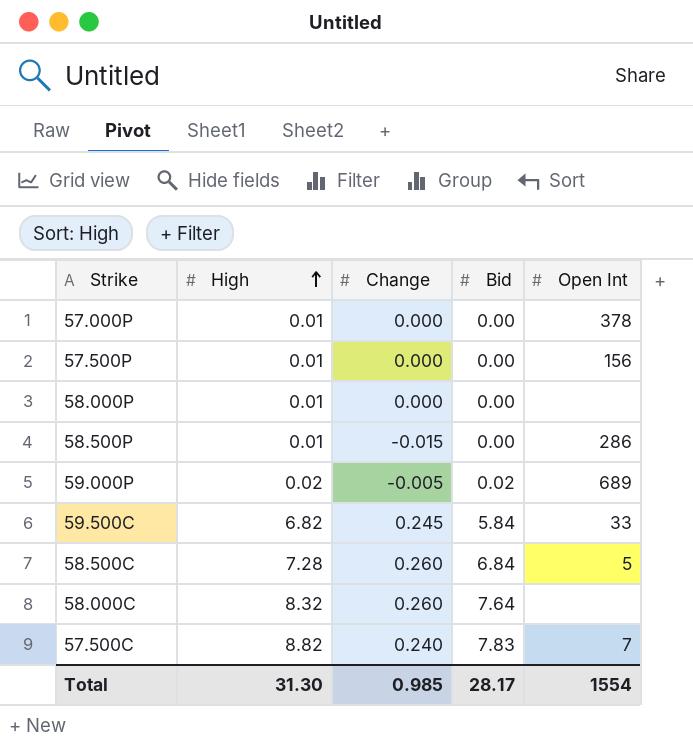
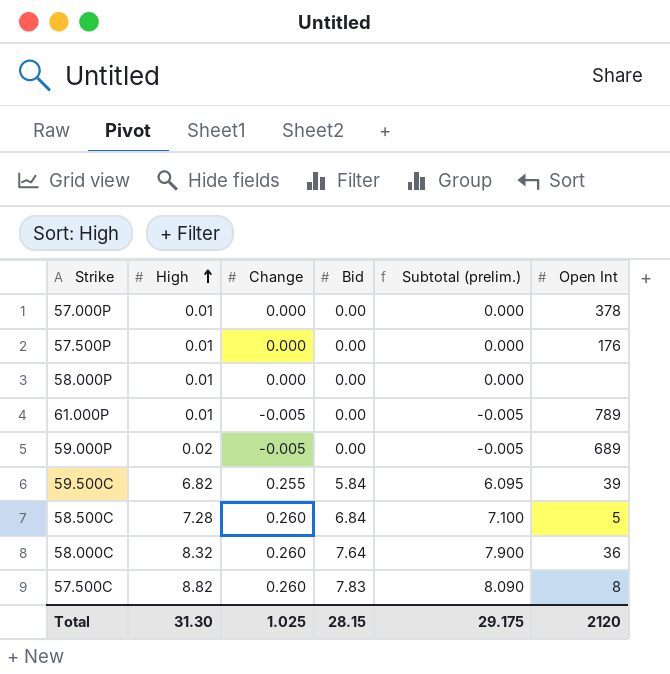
column Subtotal (prelim.) | formula: none -> [Change] + [Bid]
row 58.500P: 0.01 | -0.015 | 0.00 | 286 -> none
57.500P | Open Int: 156 -> 176
row 61.000P: none -> 0.01 | -0.005 | 0.00 | -0.005 | 789
59.000P | Bid: 0.02 -> 0.00
59.500C | Change: 0.245 -> 0.255
59.500C | Open Int: 33 -> 39
58.000C | Open Int: none -> 36
57.500C | Change: 0.240 -> 0.260
57.500C | Open Int: 7 -> 8
Total | Change: 0.985 -> 1.025
Total | Bid: 28.17 -> 28.15
Total | Open Int: 1554 -> 2120

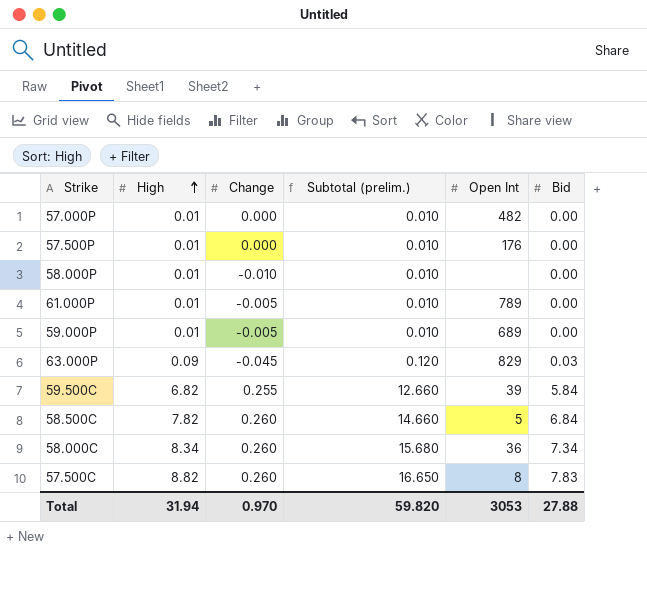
column Subtotal (prelim.) | formula: [Change] + [Bid] -> [High] + [Bid]
column Bid | position: 4 -> 6
57.000P | Open Int: 378 -> 482
58.000P | Change: 0.000 -> -0.010
59.000P | High: 0.02 -> 0.01
row 63.000P: none -> 0.09 | -0.045 | 0.120 | 829 | 0.03
58.500C | High: 7.28 -> 7.82
58.000C | High: 8.32 -> 8.34
58.000C | Bid: 7.64 -> 7.34
Total | High: 31.30 -> 31.94
Total | Change: 1.025 -> 0.970
Total | Subtotal (prelim.): 29.175 -> 59.820
Total | Open Int: 2120 -> 3053
Total | Bid: 28.15 -> 27.88

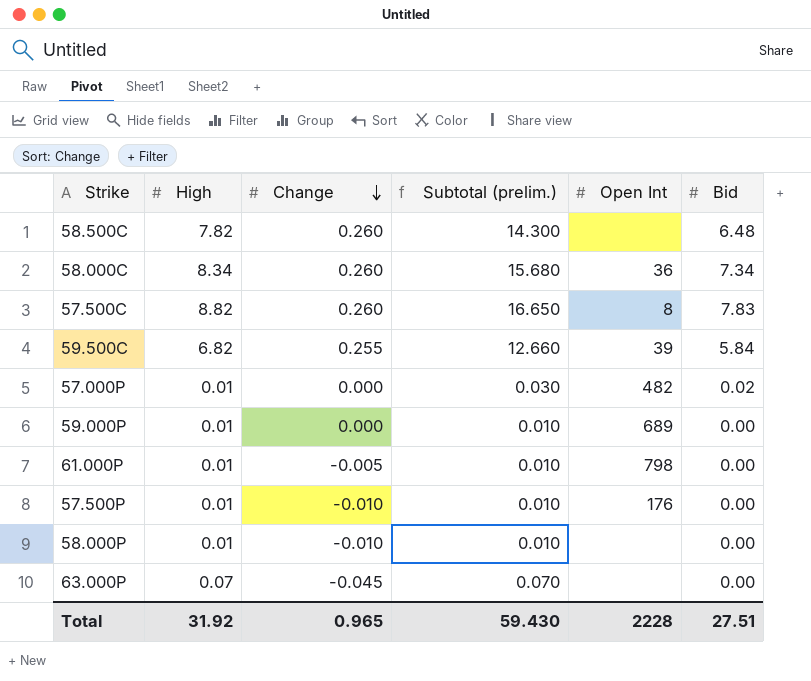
row order: High ascending -> Change descending
58.500C | Subtotal (prelim.): 14.660 -> 14.300
58.500C | Open Int: 5 -> none
58.500C | Bid: 6.84 -> 6.48
57.000P | Subtotal (prelim.): 0.010 -> 0.030
57.000P | Bid: 0.00 -> 0.02
59.000P | Change: -0.005 -> 0.000
61.000P | Open Int: 789 -> 798
57.500P | Change: 0.000 -> -0.010
63.000P | High: 0.09 -> 0.07
63.000P | Subtotal (prelim.): 0.120 -> 0.070
63.000P | Open Int: 829 -> none
63.000P | Bid: 0.03 -> 0.00
Total | High: 31.94 -> 31.92
Total | Change: 0.970 -> 0.965
Total | Subtotal (prelim.): 59.820 -> 59.430
Total | Open Int: 3053 -> 2228
Total | Bid: 27.88 -> 27.51

